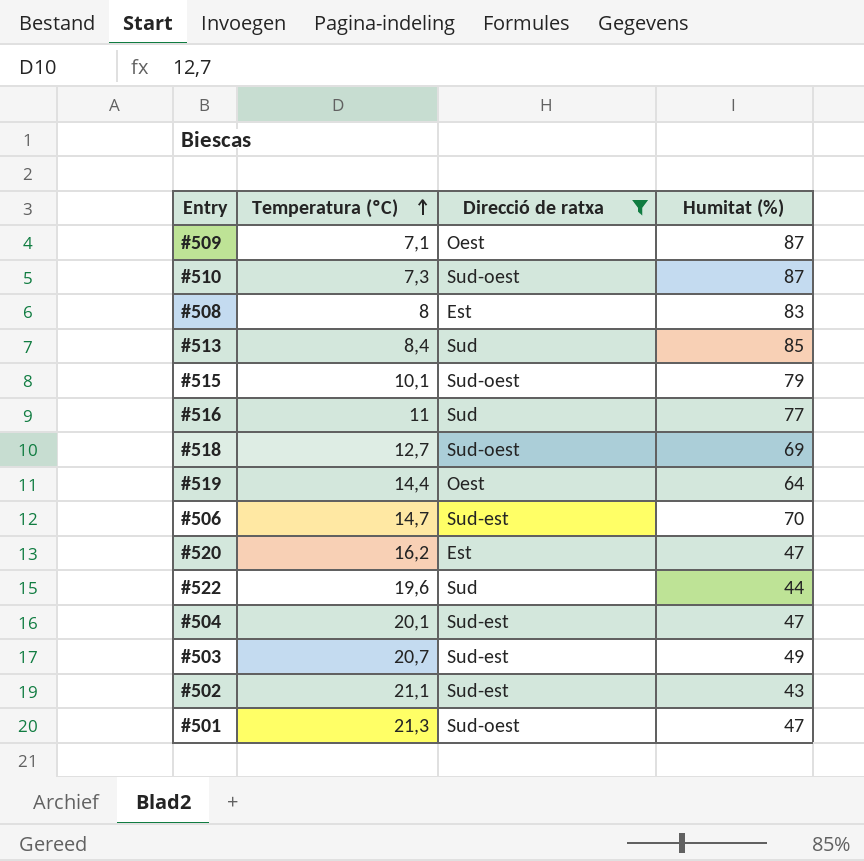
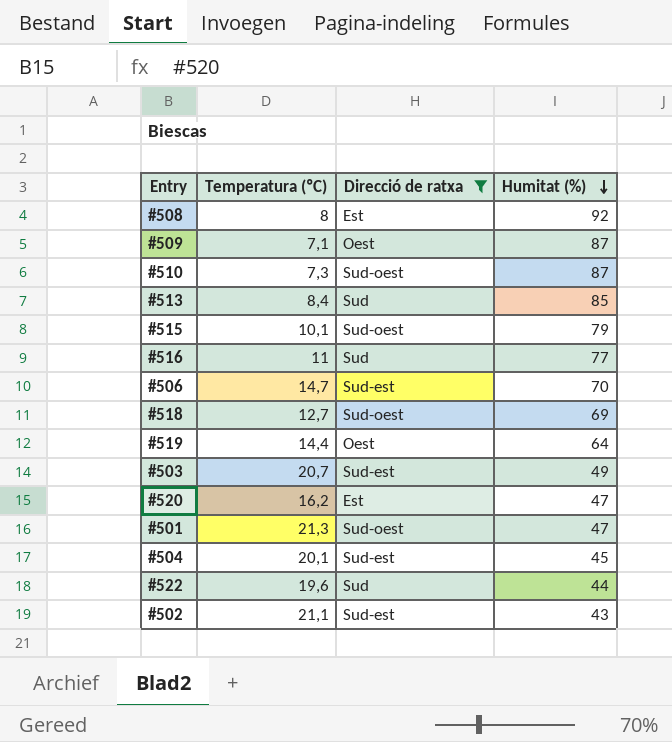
row order: Temperatura (ºC) ascending -> Humitat (%) descending
#508 | Humitat (%): 83 -> 92
#504 | Humitat (%): 47 -> 45

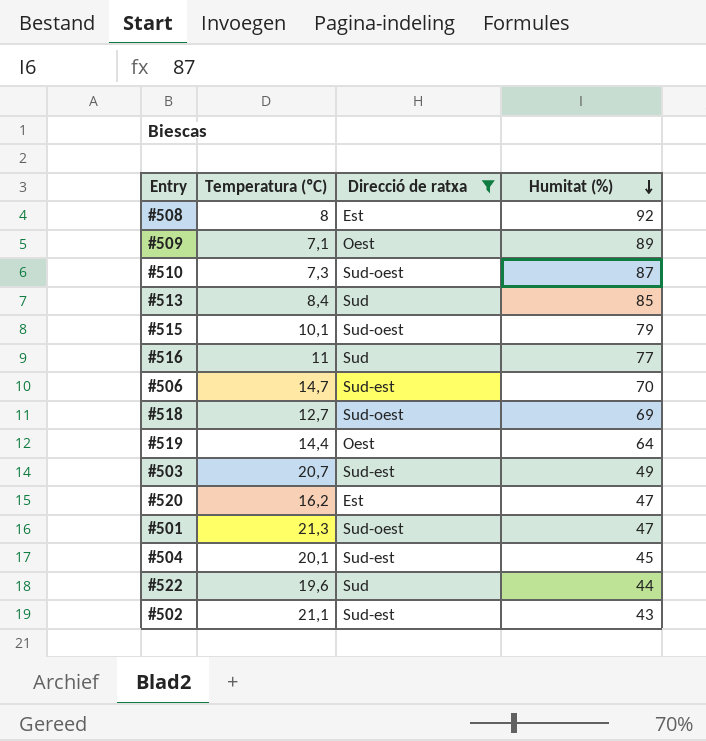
#509 | Humitat (%): 87 -> 89

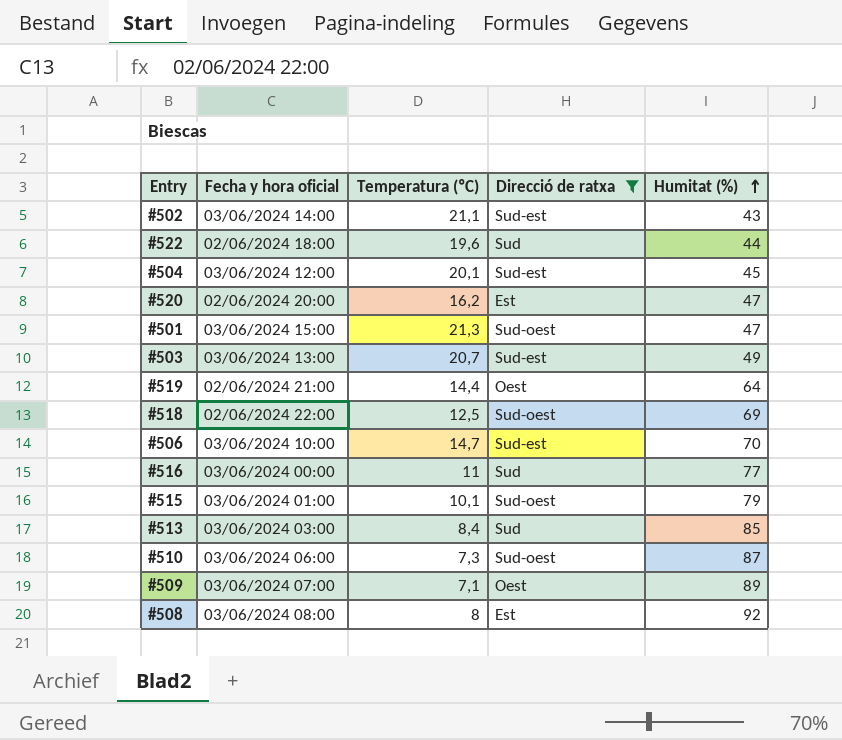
row order: Humitat (%) descending -> Humitat (%) ascending
column Fecha y hora oficial | position: none -> 2
#518 | Temperatura (ºC): 12,7 -> 12,5

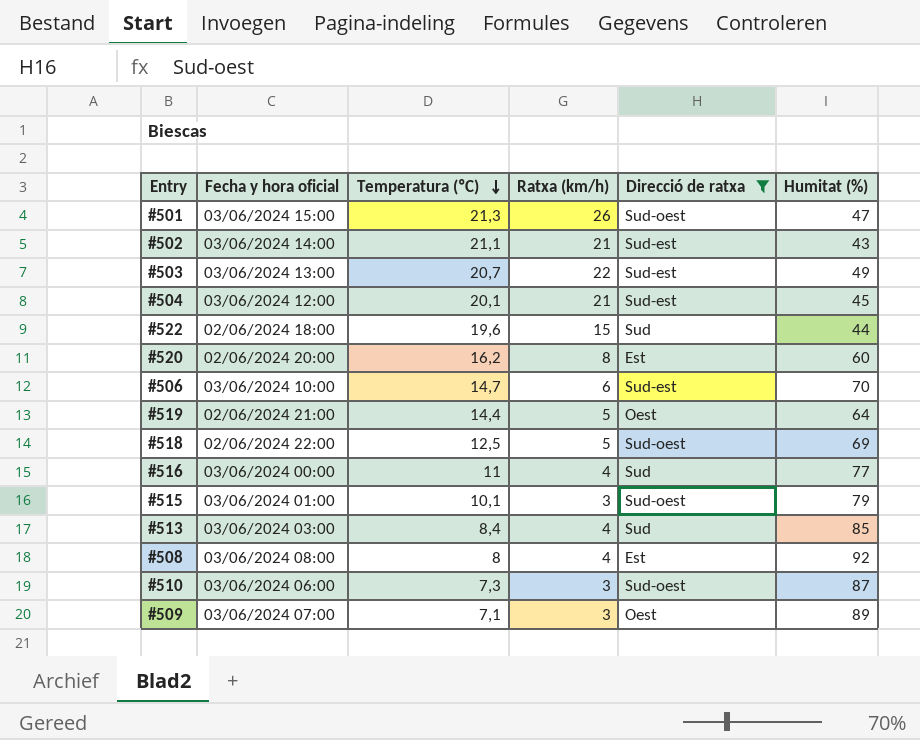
row order: Humitat (%) ascending -> Temperatura (ºC) descending
column Ratxa (km/h) | position: none -> 4
#520 | Humitat (%): 47 -> 60

